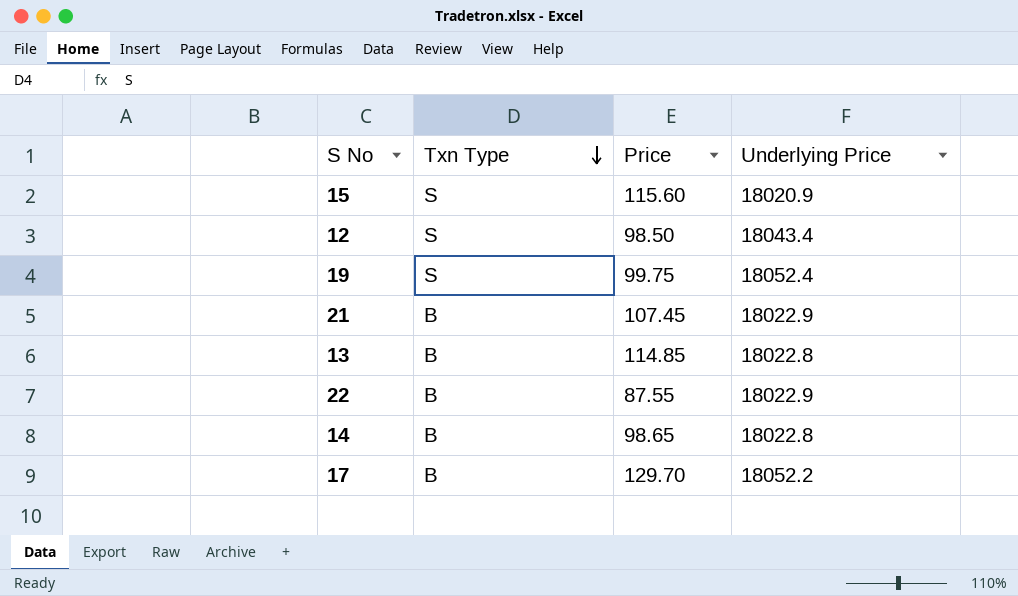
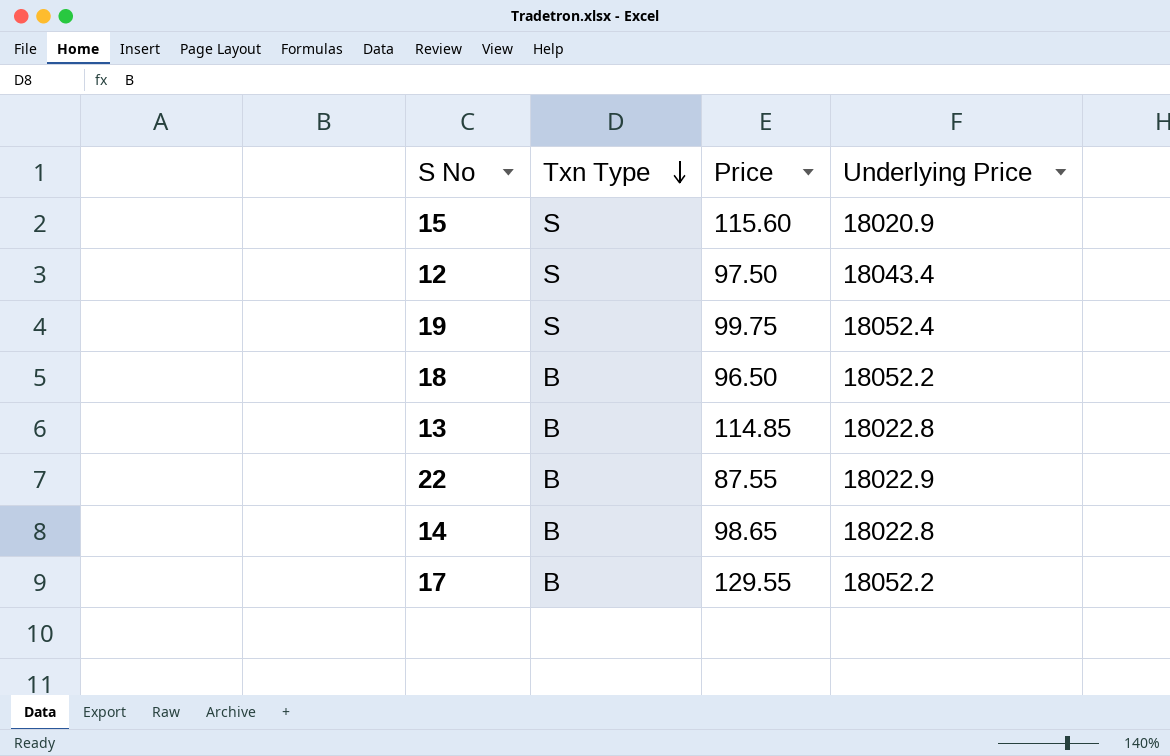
row 21: B | 107.45 | 18022.9 -> none
12 | Price: 98.50 -> 97.50
row 18: none -> B | 96.50 | 18052.2
17 | Price: 129.70 -> 129.55

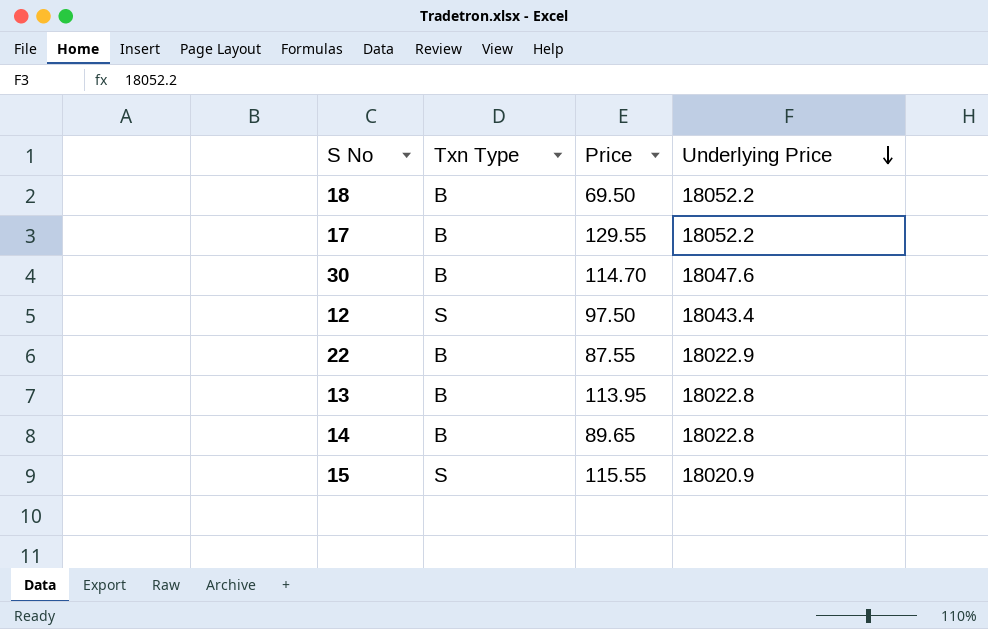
row order: Txn Type descending -> Underlying Price descending
row 19: S | 99.75 | 18052.4 -> none
18 | Price: 96.50 -> 69.50
row 30: none -> B | 114.70 | 18047.6
13 | Price: 114.85 -> 113.95
14 | Price: 98.65 -> 89.65
15 | Price: 115.60 -> 115.55

